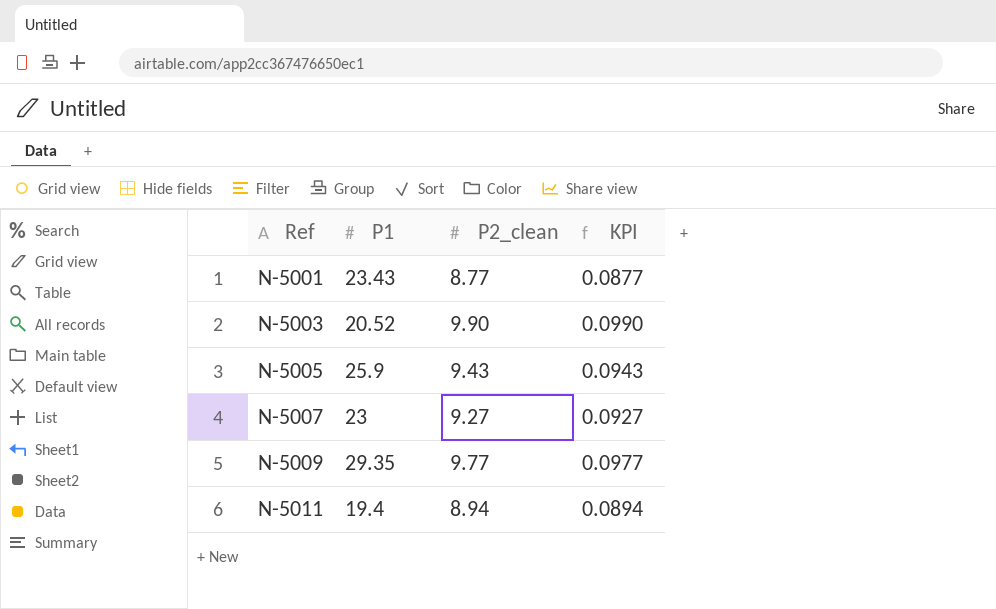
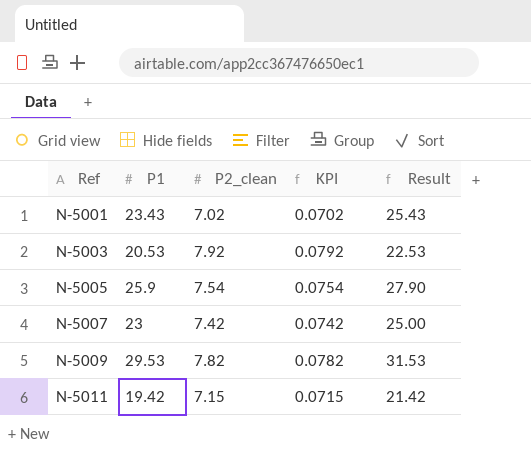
column Result | formula: none -> [P1] + 2
N-5001 | P2_clean: 8.77 -> 7.02
N-5001 | KPI: 0.0877 -> 0.0702
N-5003 | P1: 20.52 -> 20.53
N-5003 | P2_clean: 9.90 -> 7.92
N-5003 | KPI: 0.0990 -> 0.0792
N-5005 | P2_clean: 9.43 -> 7.54
N-5005 | KPI: 0.0943 -> 0.0754
N-5007 | P2_clean: 9.27 -> 7.42
N-5007 | KPI: 0.0927 -> 0.0742
N-5009 | P1: 29.35 -> 29.53
N-5009 | P2_clean: 9.77 -> 7.82
N-5009 | KPI: 0.0977 -> 0.0782
N-5011 | P1: 19.4 -> 19.42
N-5011 | P2_clean: 8.94 -> 7.15
N-5011 | KPI: 0.0894 -> 0.0715

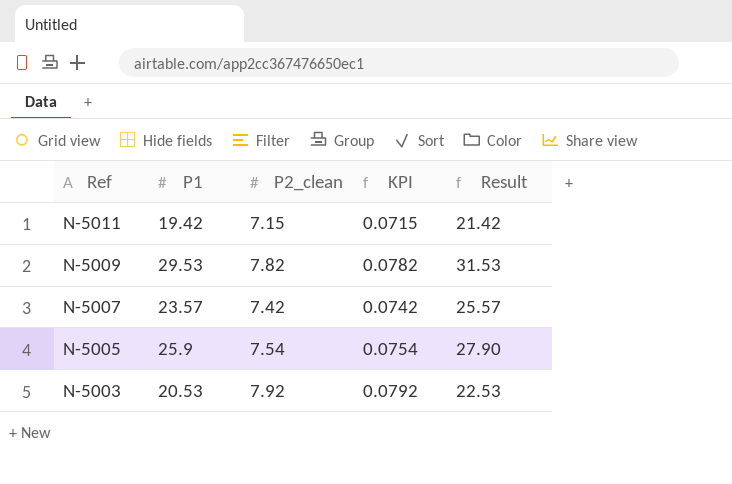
row order: Ref ascending -> Ref descending
row N-5001: 23.43 | 7.02 | 0.0702 | 25.43 -> none
N-5007 | P1: 23 -> 23.57
N-5007 | Result: 25.00 -> 25.57

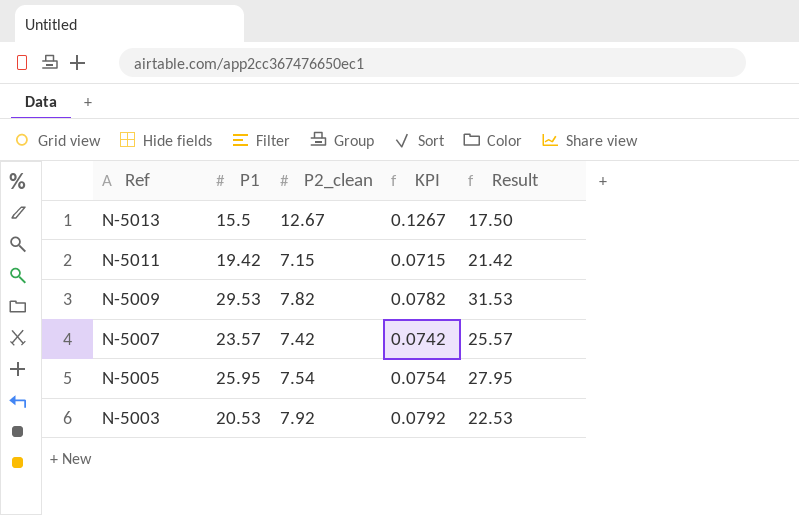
row N-5013: none -> 15.5 | 12.67 | 0.1267 | 17.50
N-5005 | P1: 25.9 -> 25.95
N-5005 | Result: 27.90 -> 27.95

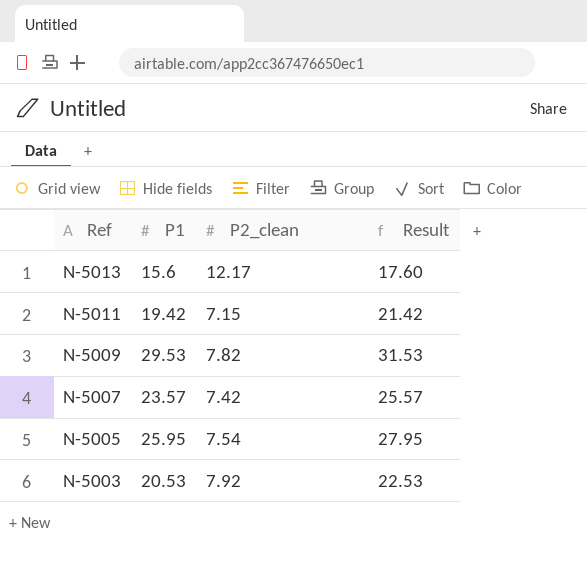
column KPI | formula: [P2_clean] * 0.01 -> none
N-5013 | P1: 15.5 -> 15.6
N-5013 | P2_clean: 12.67 -> 12.17
N-5013 | Result: 17.50 -> 17.60

